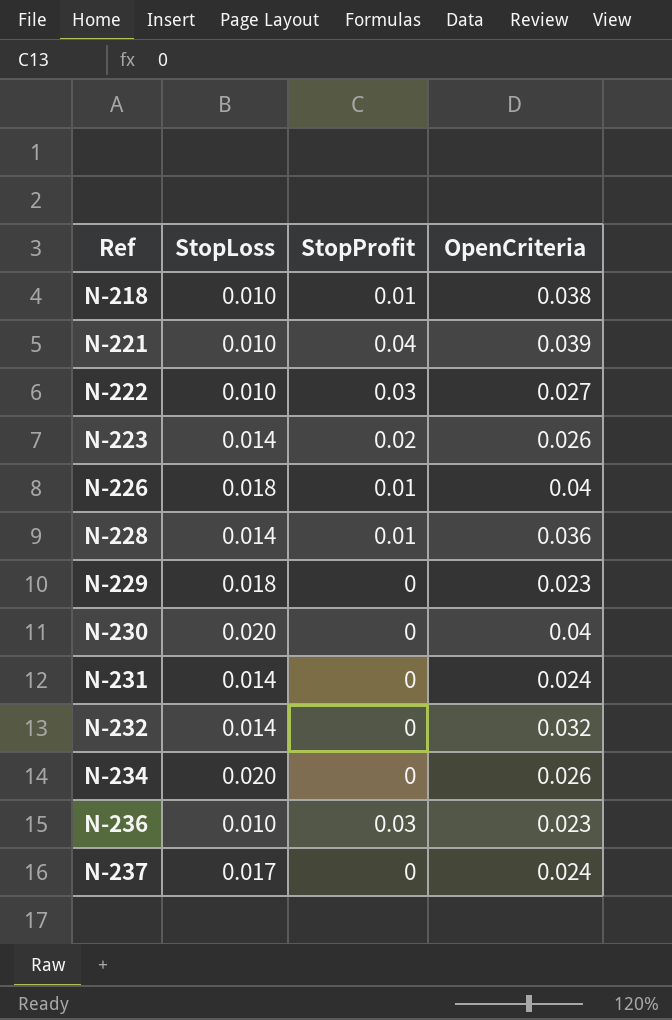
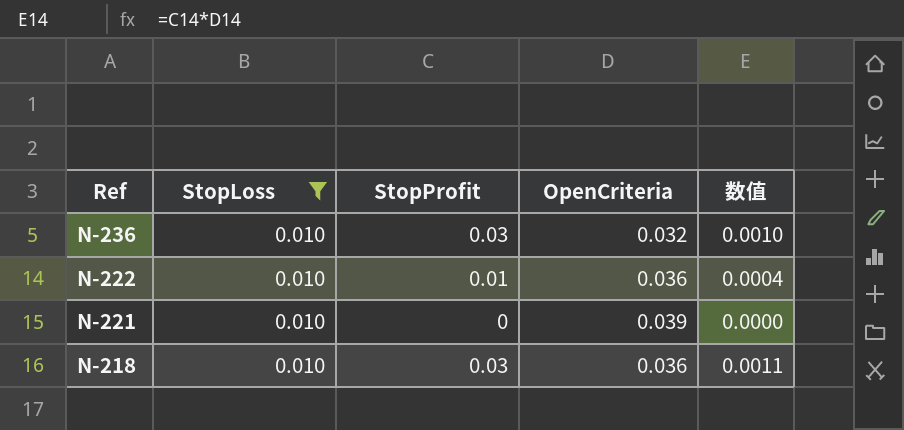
filter: none -> StopLoss = 0.010
row order: Ref ascending -> Ref descending
column 数值 | formula: none -> [StopProfit] * [OpenCriteria]
N-236 | OpenCriteria: 0.023 -> 0.032
N-222 | StopProfit: 0.03 -> 0.01
N-222 | OpenCriteria: 0.027 -> 0.036
N-221 | StopProfit: 0.04 -> 0
N-218 | StopProfit: 0.01 -> 0.03
N-218 | OpenCriteria: 0.038 -> 0.036

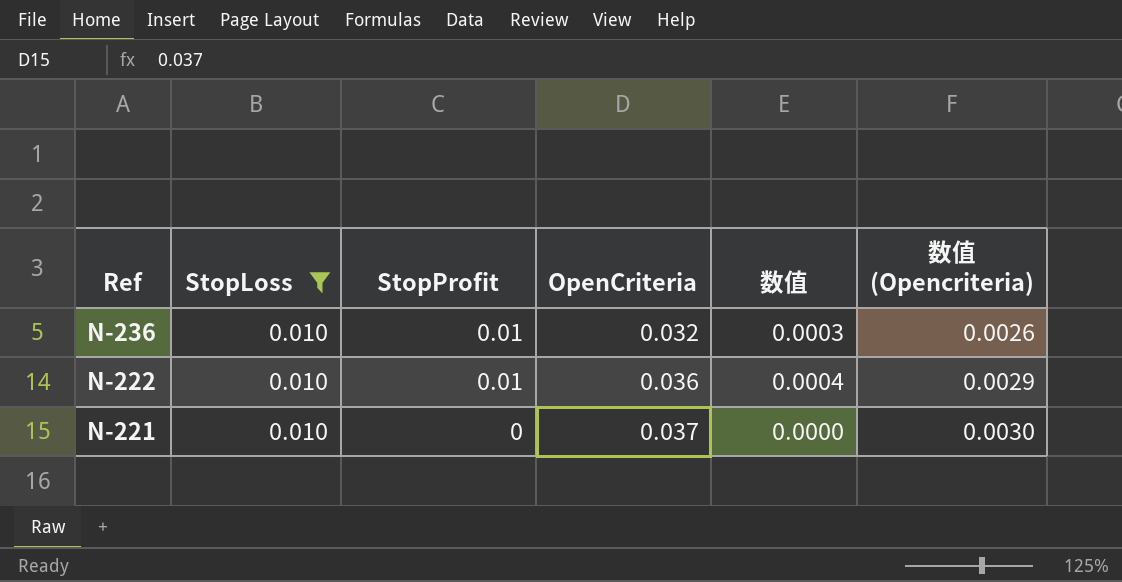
column 数值 (Opencriteria) | formula: none -> [OpenCriteria] * 0.08
row N-218: 0.010 | 0.03 | 0.036 | 0.0011 -> none
N-236 | StopProfit: 0.03 -> 0.01
N-236 | 数值: 0.0010 -> 0.0003
N-221 | OpenCriteria: 0.039 -> 0.037

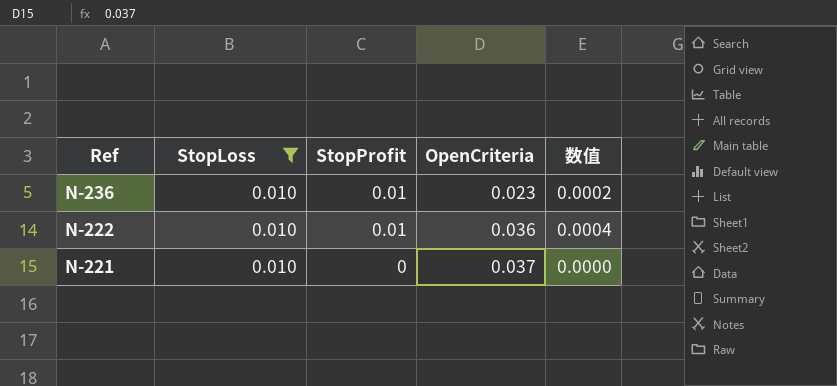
column 数值 (Opencriteria) | formula: [OpenCriteria] * 0.08 -> none
N-236 | OpenCriteria: 0.032 -> 0.023
N-236 | 数值: 0.0003 -> 0.0002

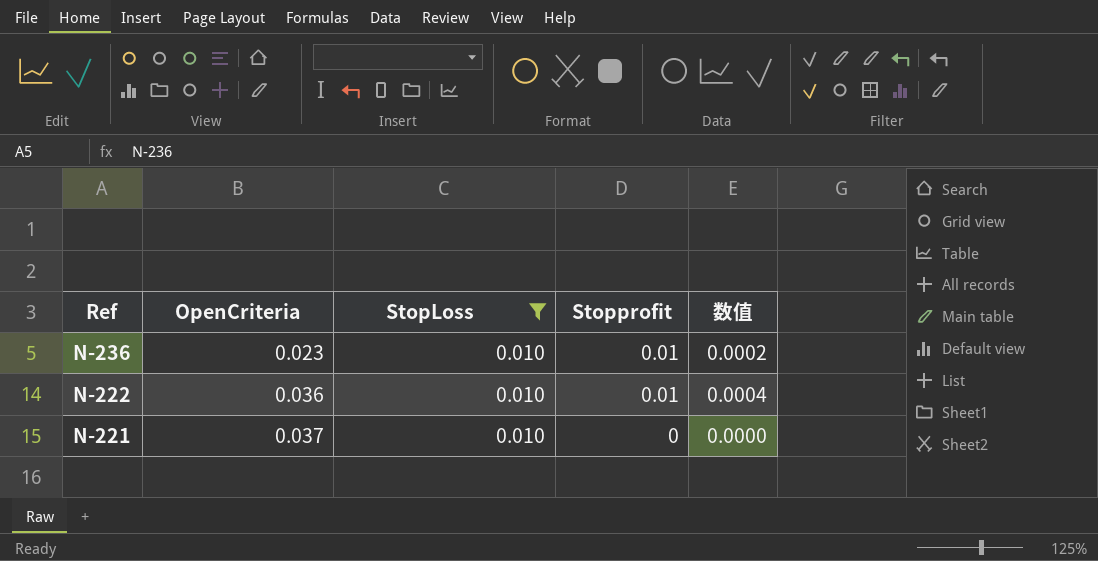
column OpenCriteria | position: 4 -> 2
column name: StopProfit -> Stopprofit

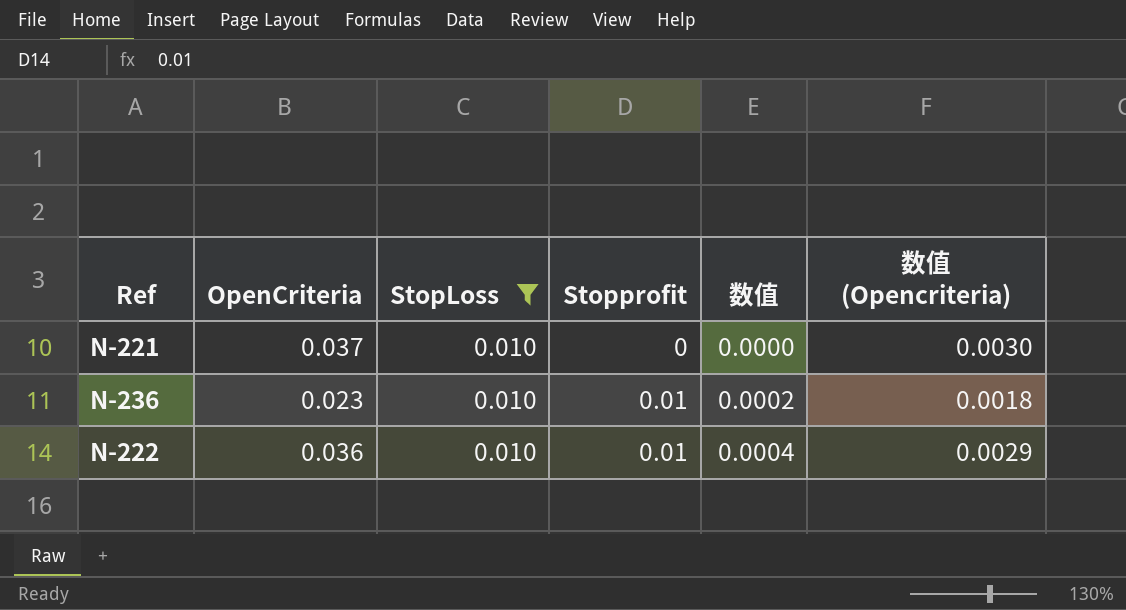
row order: Ref descending -> Stopprofit ascending
column 数值 (Opencriteria) | formula: none -> [OpenCriteria] * 0.08

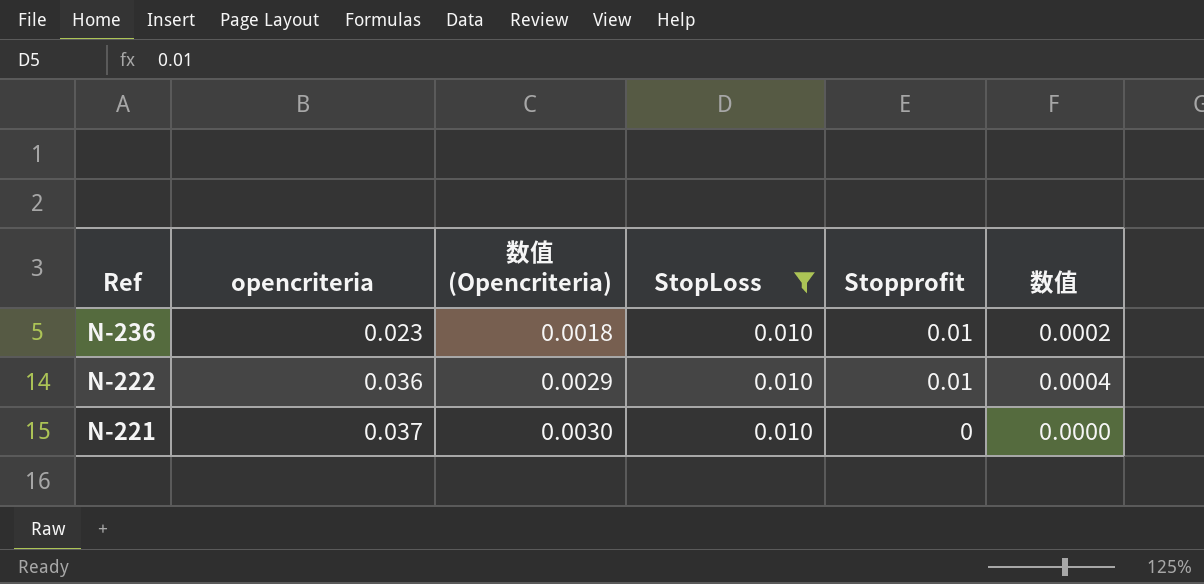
row order: Stopprofit ascending -> Ref descending
column name: OpenCriteria -> opencriteria
column 数值 (Opencriteria) | position: 6 -> 3

